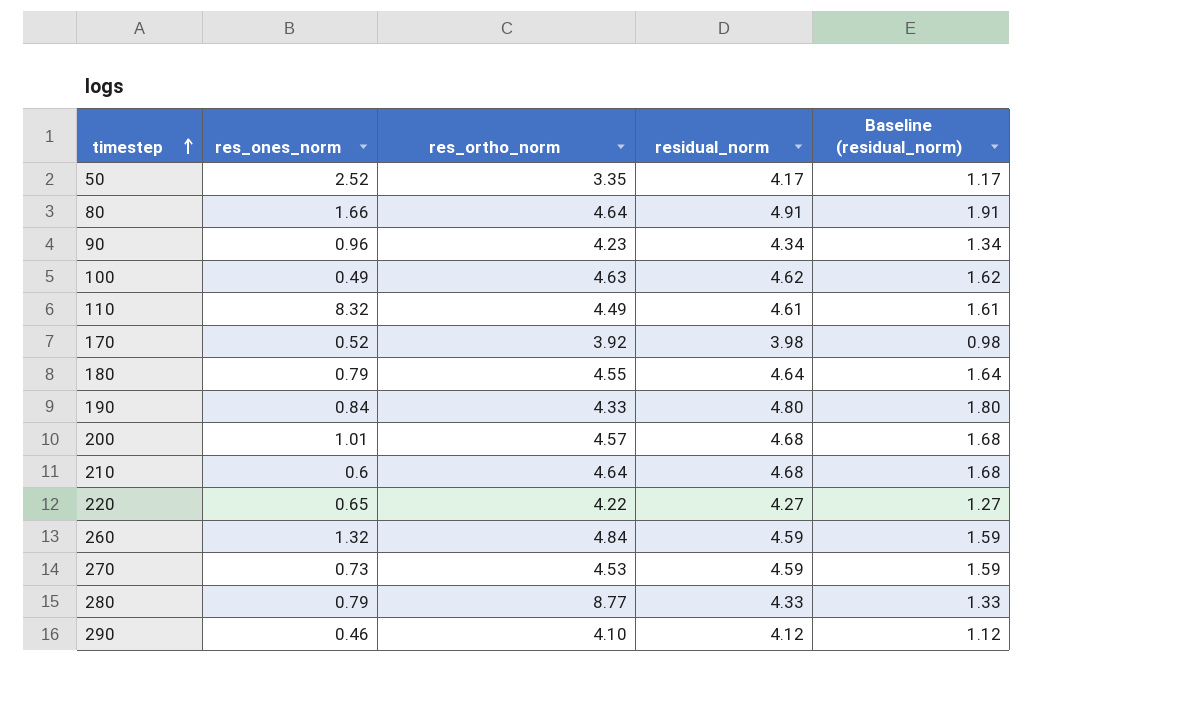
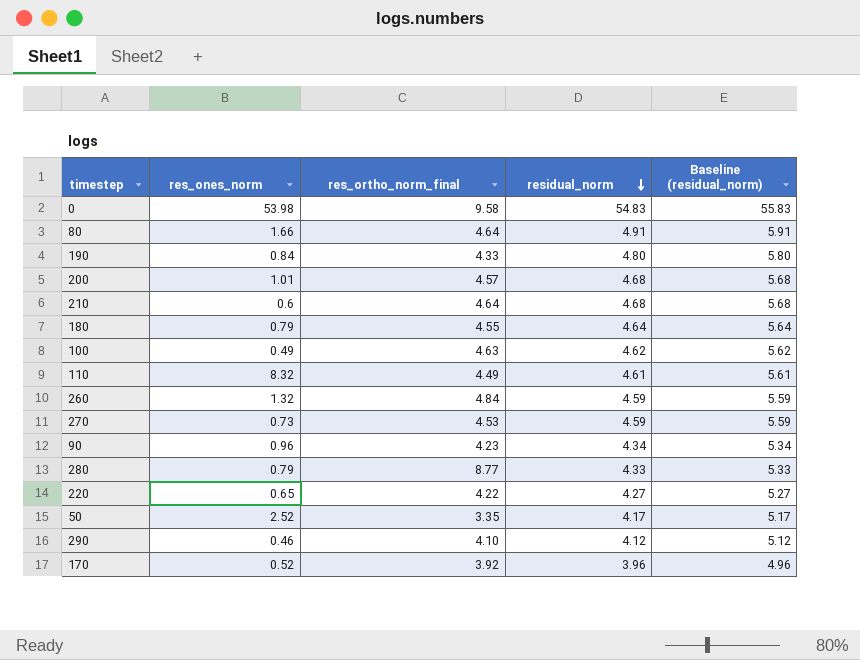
row order: timestep ascending -> residual_norm descending
column name: res_ortho_norm -> res_ortho_norm_final
column Baseline (residual_norm) | formula: [residual_norm] - 3 -> [residual_norm] + 1
row 0: none -> 53.98 | 9.58 | 54.83 | 55.83
170 | residual_norm: 3.98 -> 3.96

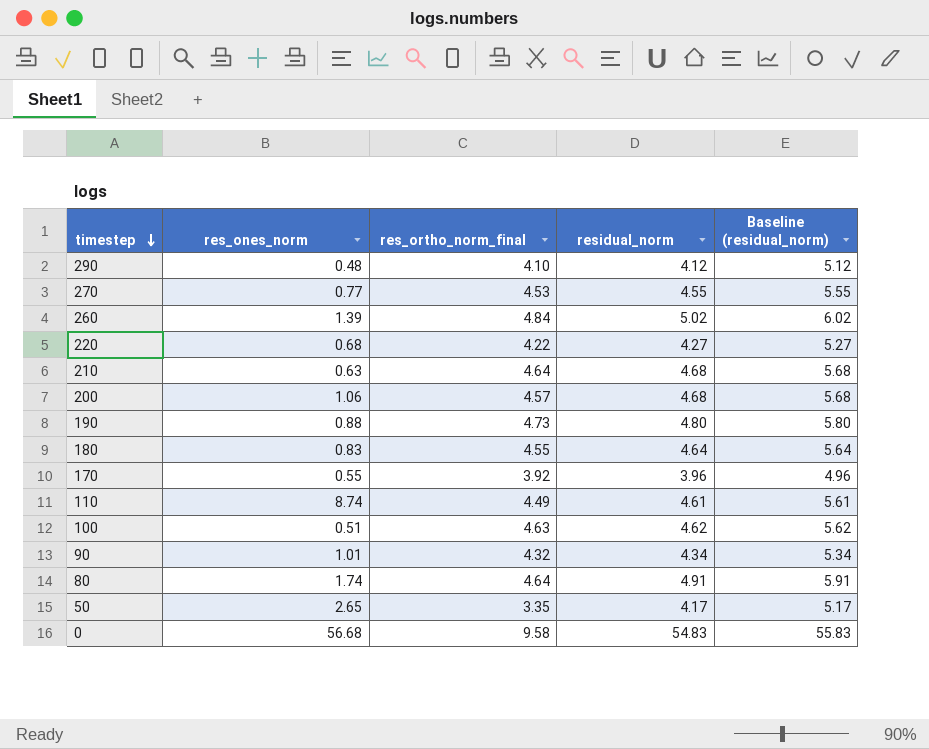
row order: residual_norm descending -> timestep descending
row 280: 0.79 | 8.77 | 4.33 | 5.33 -> none
290 | res_ones_norm: 0.46 -> 0.48
270 | res_ones_norm: 0.73 -> 0.77
270 | residual_norm: 4.59 -> 4.55
270 | Baseline (residual_norm): 5.59 -> 5.55
260 | res_ones_norm: 1.32 -> 1.39
260 | residual_norm: 4.59 -> 5.02
260 | Baseline (residual_norm): 5.59 -> 6.02
220 | res_ones_norm: 0.65 -> 0.68
210 | res_ones_norm: 0.6 -> 0.63
200 | res_ones_norm: 1.01 -> 1.06
190 | res_ones_norm: 0.84 -> 0.88
190 | res_ortho_norm_final: 4.33 -> 4.73
180 | res_ones_norm: 0.79 -> 0.83
170 | res_ones_norm: 0.52 -> 0.55
110 | res_ones_norm: 8.32 -> 8.74
100 | res_ones_norm: 0.49 -> 0.51
90 | res_ones_norm: 0.96 -> 1.01
90 | res_ortho_norm_final: 4.23 -> 4.32
80 | res_ones_norm: 1.66 -> 1.74
50 | res_ones_norm: 2.52 -> 2.65
0 | res_ones_norm: 53.98 -> 56.68

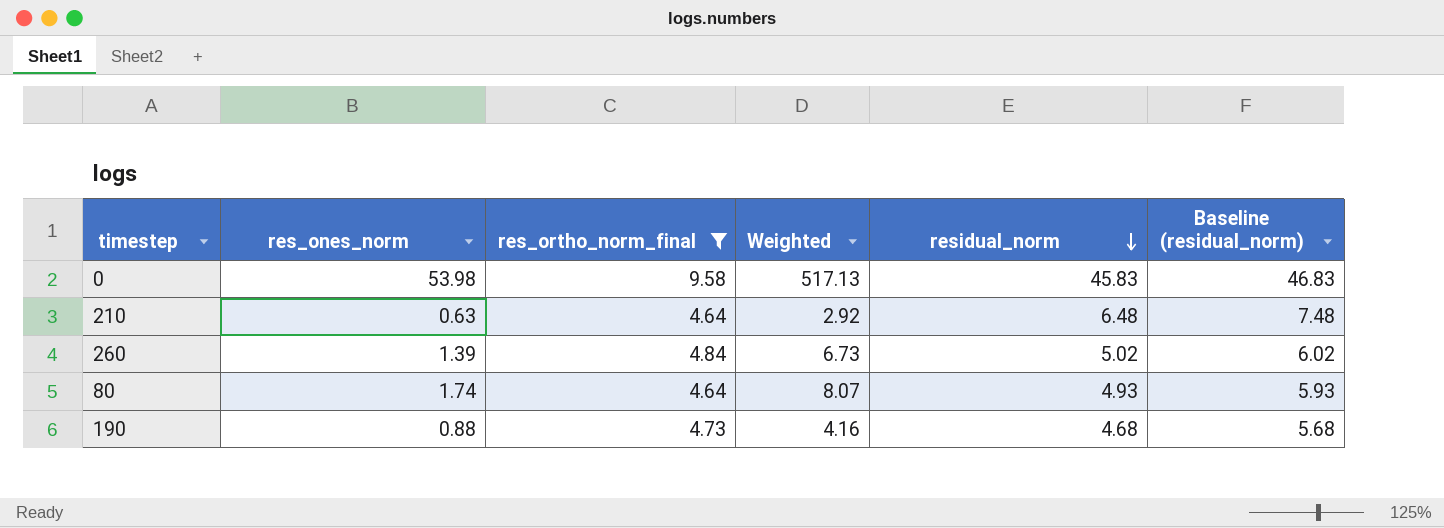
filter: none -> res_ortho_norm_final >= 4.64
row order: timestep descending -> residual_norm descending
column Weighted | formula: none -> [res_ones_norm] * [res_ortho_norm_final]
0 | res_ones_norm: 56.68 -> 53.98
0 | residual_norm: 54.83 -> 45.83
0 | Baseline (residual_norm): 55.83 -> 46.83
210 | residual_norm: 4.68 -> 6.48
210 | Baseline (residual_norm): 5.68 -> 7.48
80 | residual_norm: 4.91 -> 4.93
80 | Baseline (residual_norm): 5.91 -> 5.93
190 | residual_norm: 4.80 -> 4.68
190 | Baseline (residual_norm): 5.80 -> 5.68

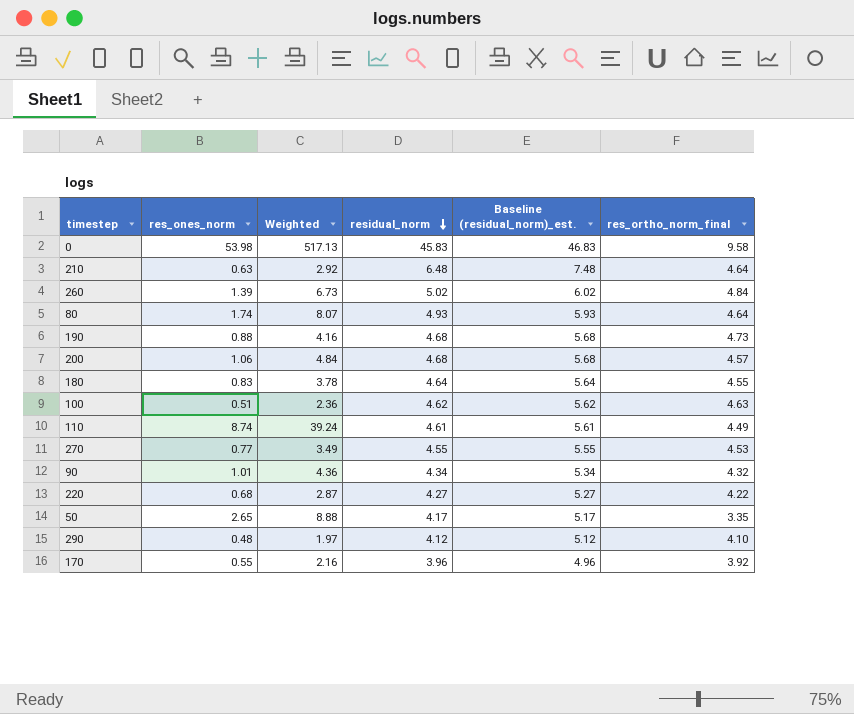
filter: res_ortho_norm_final >= 4.64 -> none
column name: Baseline (residual_norm) -> Baseline (residual_norm)_est.
column res_ortho_norm_final | position: 3 -> 6

